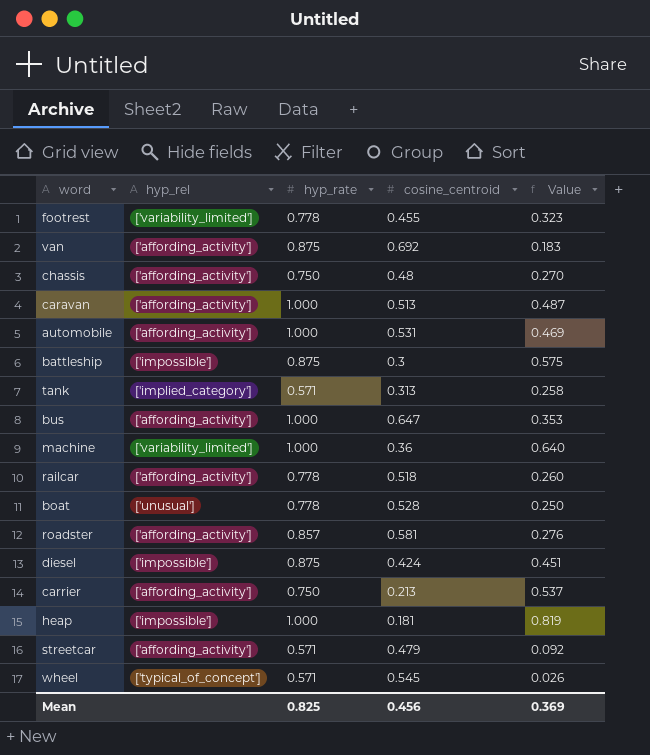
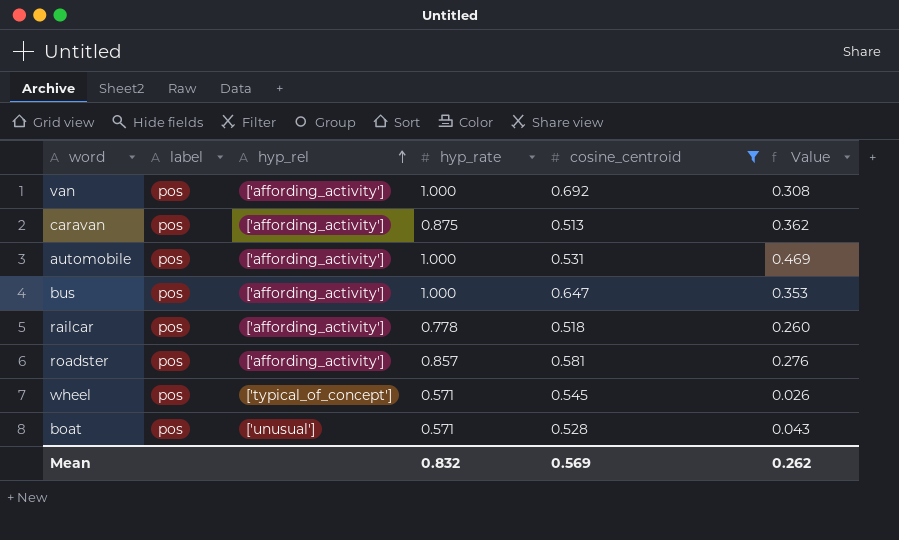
filter: none -> cosine_centroid >= 0.513
row order: none -> hyp_rel ascending
column label | position: none -> 2
van | hyp_rate: 0.875 -> 1.000
van | Value: 0.183 -> 0.308
caravan | hyp_rate: 1.000 -> 0.875
caravan | Value: 0.487 -> 0.362
boat | hyp_rate: 0.778 -> 0.571
boat | Value: 0.250 -> 0.043
Mean | hyp_rate: 0.825 -> 0.832
Mean | cosine_centroid: 0.456 -> 0.569
Mean | Value: 0.369 -> 0.262

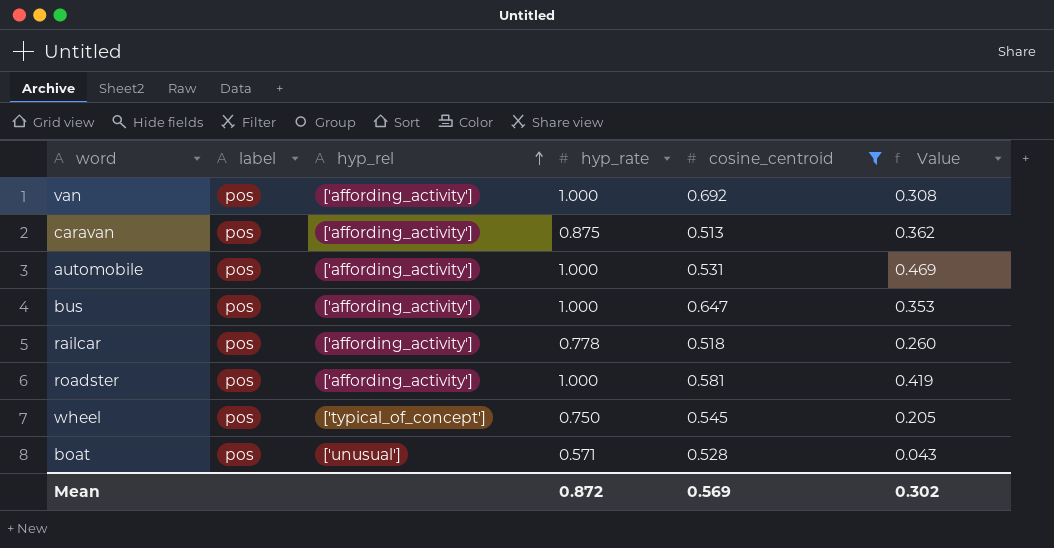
roadster | hyp_rate: 0.857 -> 1.000
roadster | Value: 0.276 -> 0.419
wheel | hyp_rate: 0.571 -> 0.750
wheel | Value: 0.026 -> 0.205
Mean | hyp_rate: 0.832 -> 0.872
Mean | Value: 0.262 -> 0.302

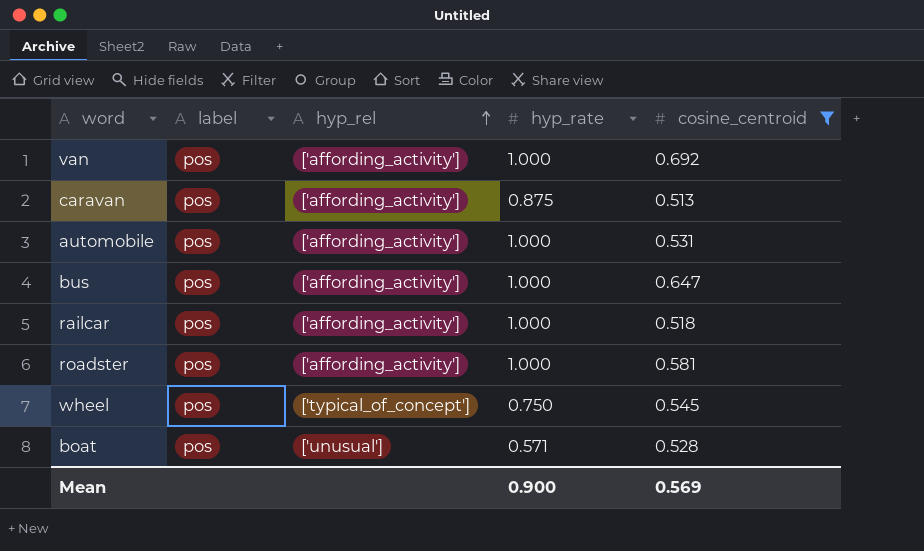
column Value | formula: [hyp_rate] - [cosine_centroid] -> none
railcar | hyp_rate: 0.778 -> 1.000
Mean | hyp_rate: 0.872 -> 0.900

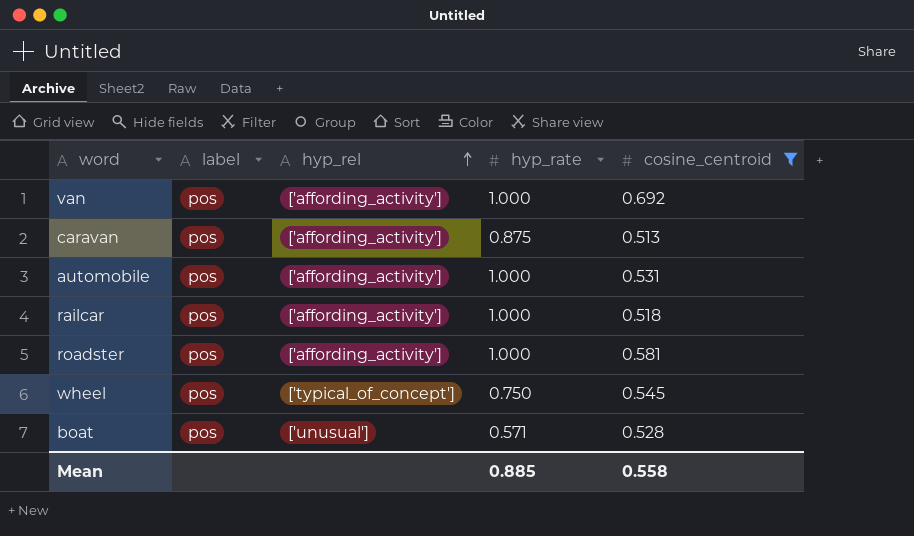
row bus: pos | ['affording_activity'] | 1.000 | 0.647 -> none
Mean | hyp_rate: 0.900 -> 0.885
Mean | cosine_centroid: 0.569 -> 0.558

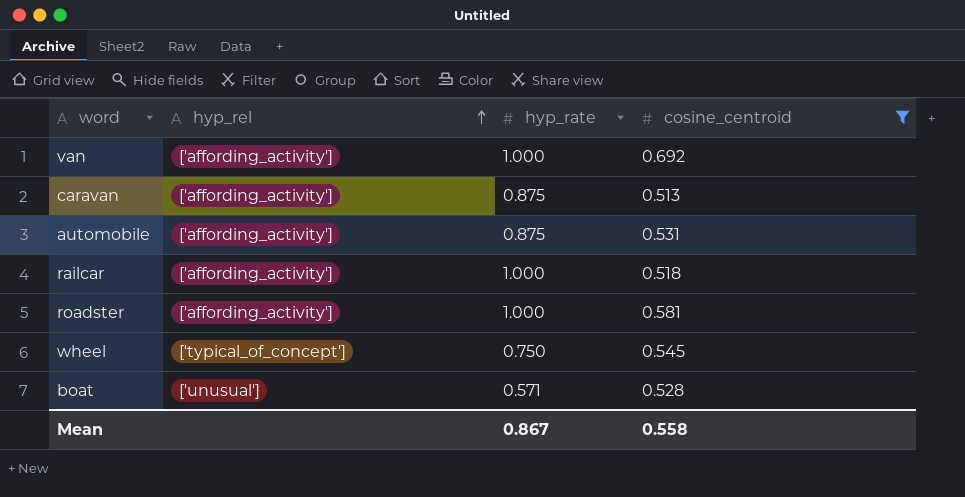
column label | position: 2 -> none
automobile | hyp_rate: 1.000 -> 0.875
Mean | hyp_rate: 0.885 -> 0.867

